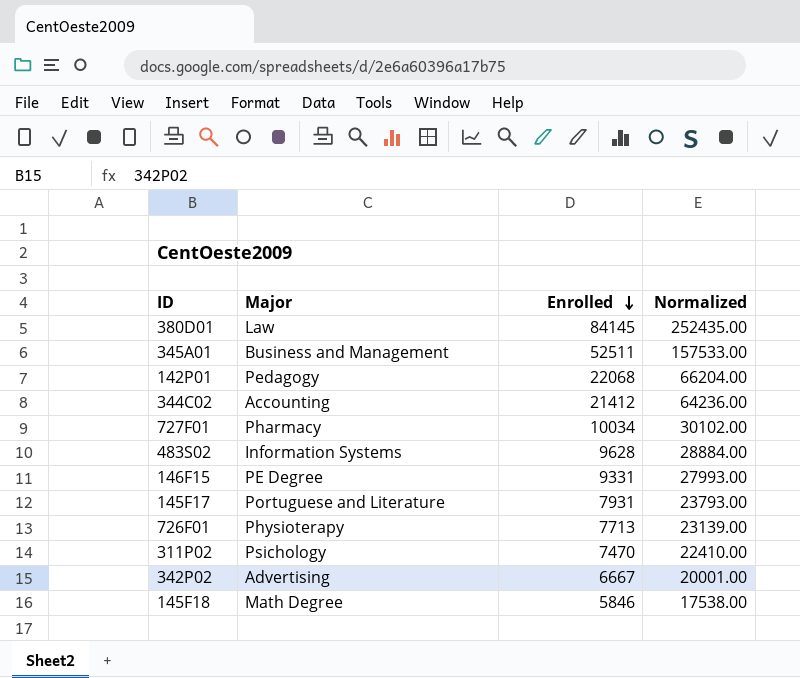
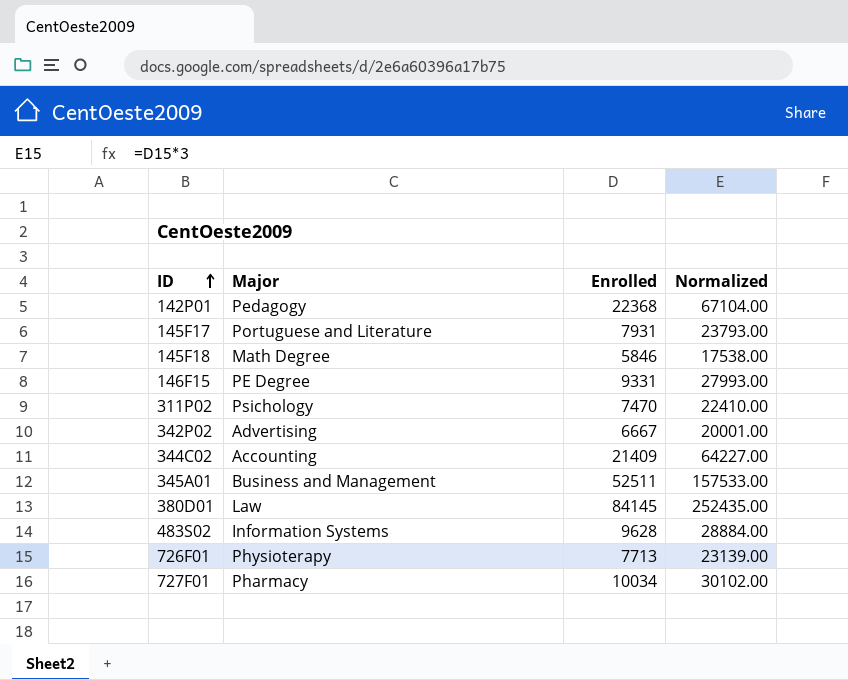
row order: Enrolled descending -> ID ascending
142P01 | Enrolled: 22068 -> 22368
142P01 | Normalized: 66204.00 -> 67104.00
344C02 | Enrolled: 21412 -> 21409
344C02 | Normalized: 64236.00 -> 64227.00

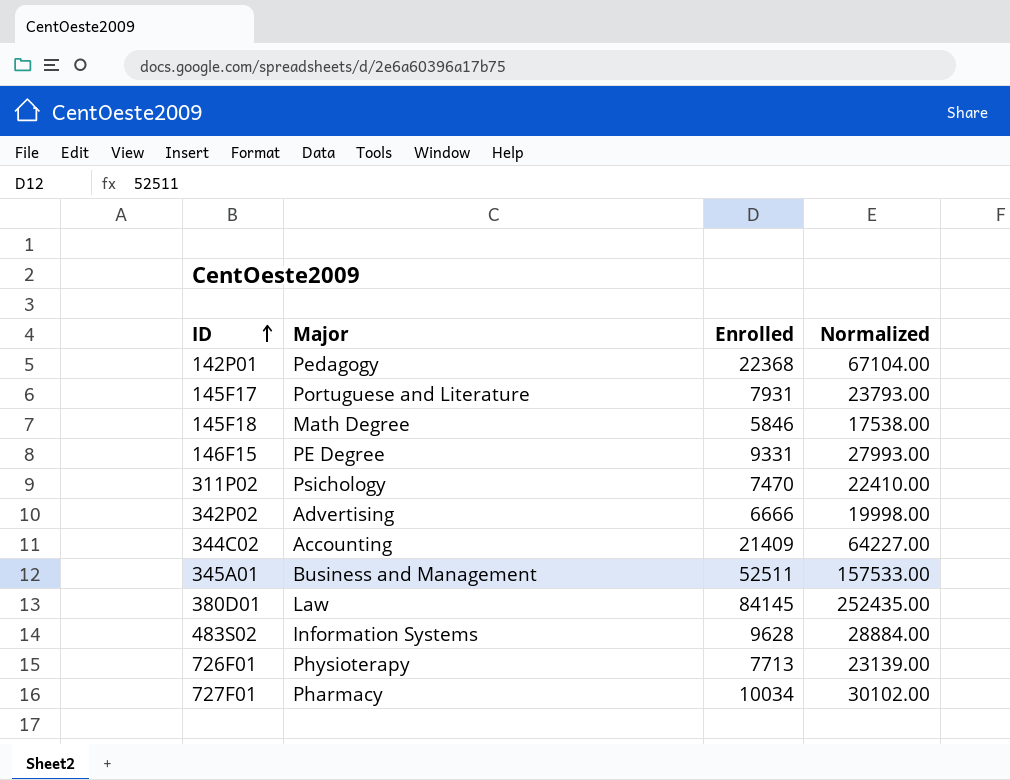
342P02 | Enrolled: 6667 -> 6666
342P02 | Normalized: 20001.00 -> 19998.00

